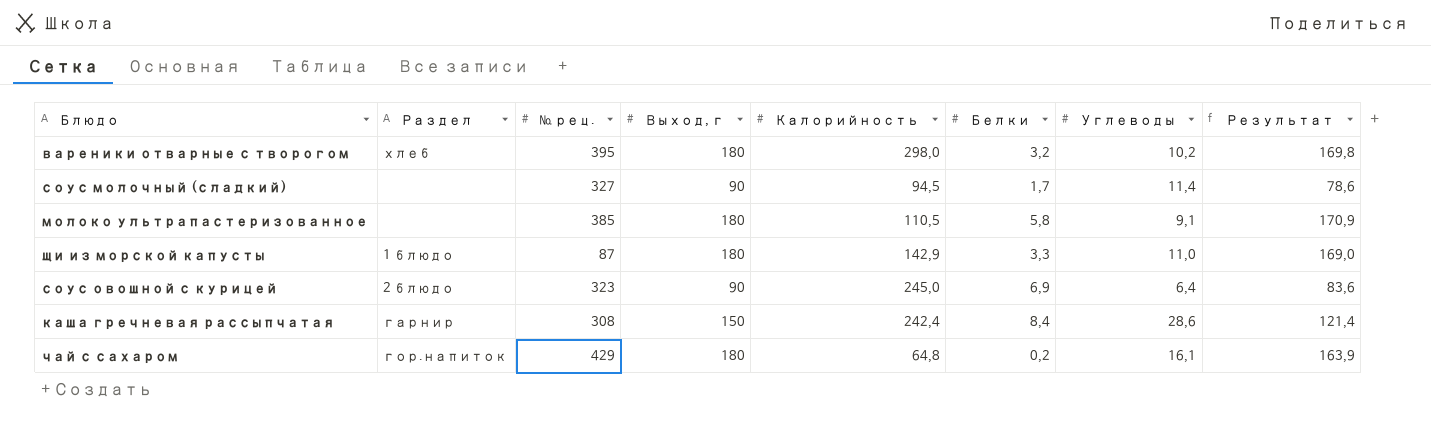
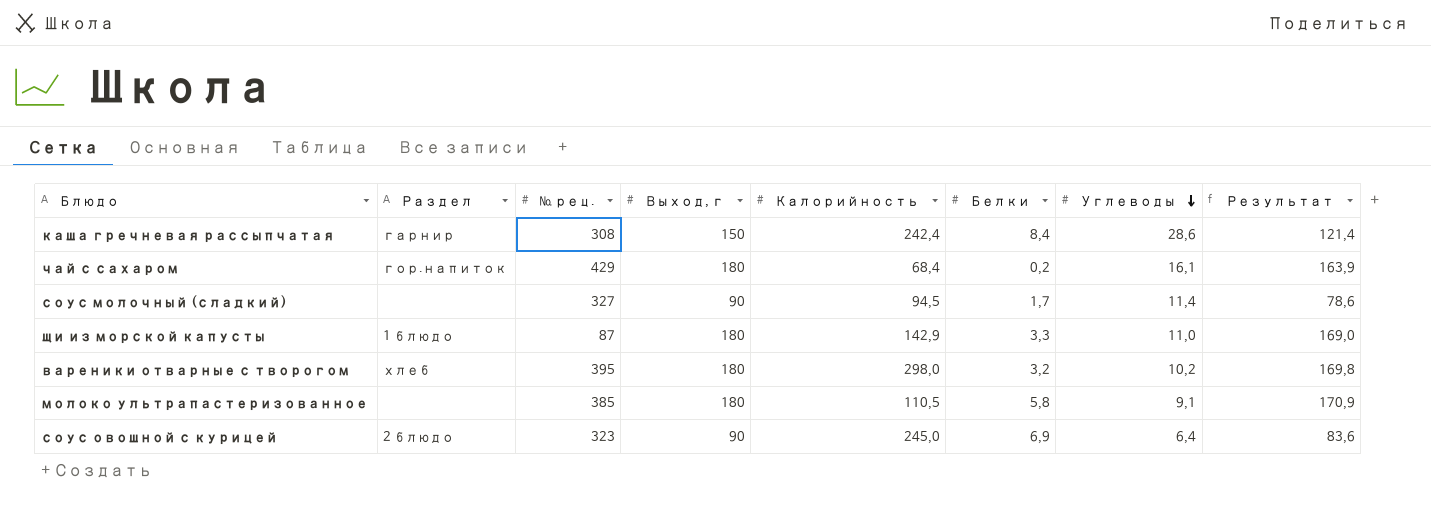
row order: none -> Углеводы descending
чай с сахаром | Калорийность: 64,8 -> 68,4

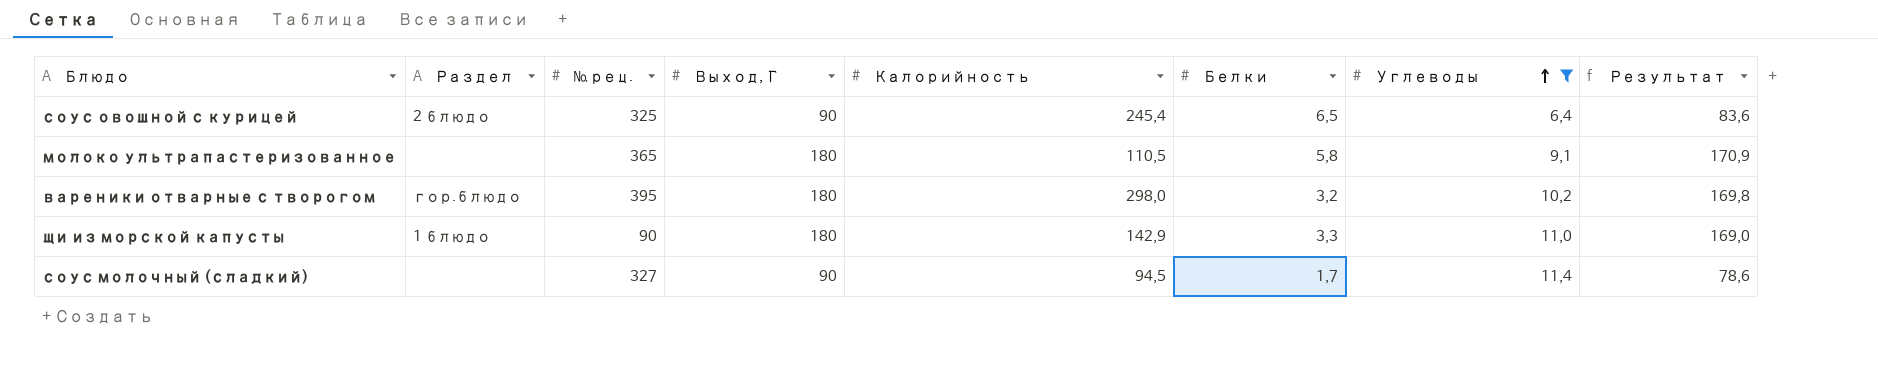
filter: none -> Углеводы <= 11,4
row order: Углеводы descending -> Углеводы ascending
column name: Выход, г -> Выход, Г
соус овошной с курицей | № рец.: 323 -> 325
соус овошной с курицей | Калорийность: 245,0 -> 245,4
соус овошной с курицей | Белки: 6,9 -> 6,5
молоко ультрапастеризованное | № рец.: 385 -> 365
вареники отварные с творогом | Раздел: хлеб -> гор.блюдо
щи из морской капусты | № рец.: 87 -> 90

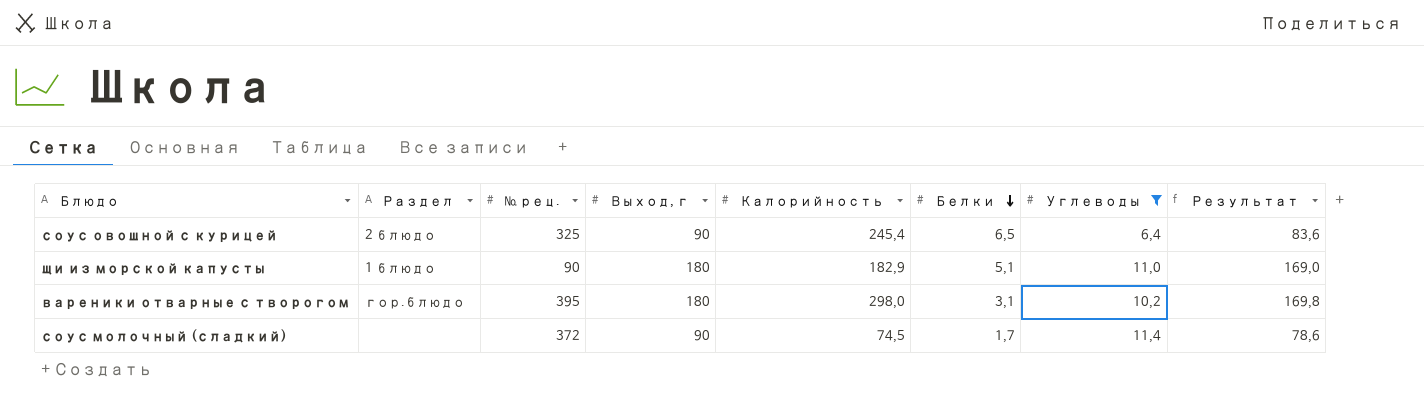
row order: Углеводы ascending -> Белки descending
column name: Выход, Г -> Выход, г
row молоко ультрапастеризованное: none | 365 | 180 | 110,5 | 5,8 | 9,1 | 170,9 -> none
щи из морской капусты | Калорийность: 142,9 -> 182,9
щи из морской капусты | Белки: 3,3 -> 5,1
вареники отварные с творогом | Белки: 3,2 -> 3,1
соус молочный (сладкий) | № рец.: 327 -> 372
соус молочный (сладкий) | Калорийность: 94,5 -> 74,5

